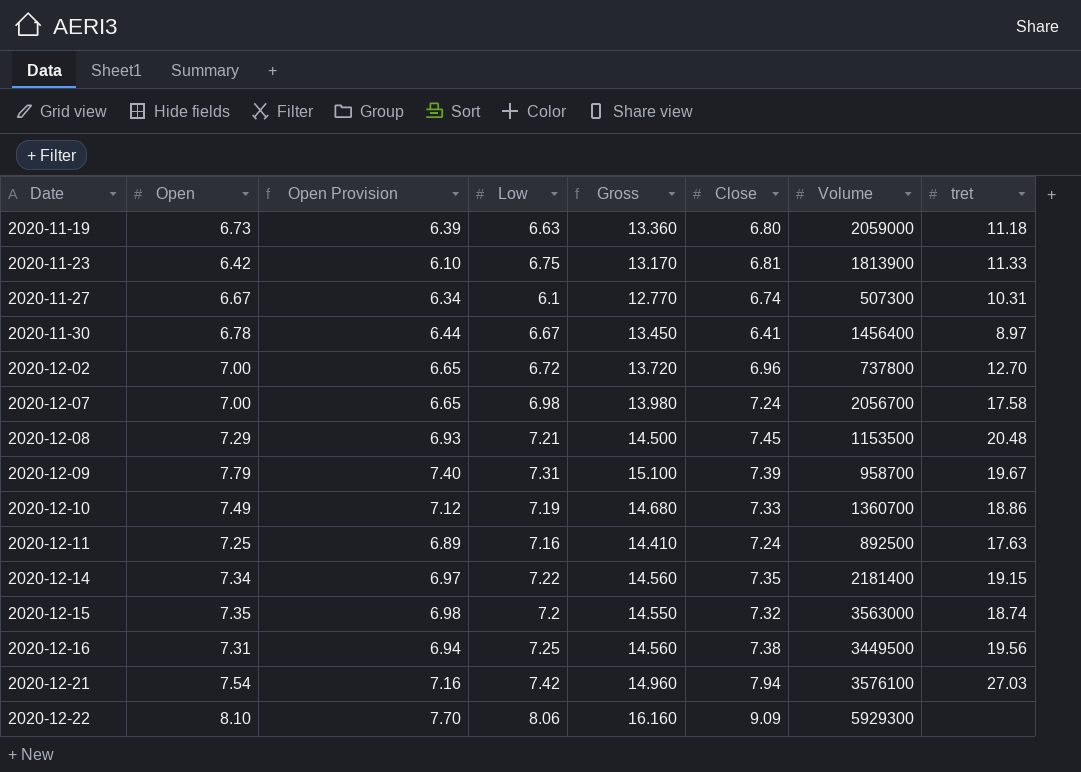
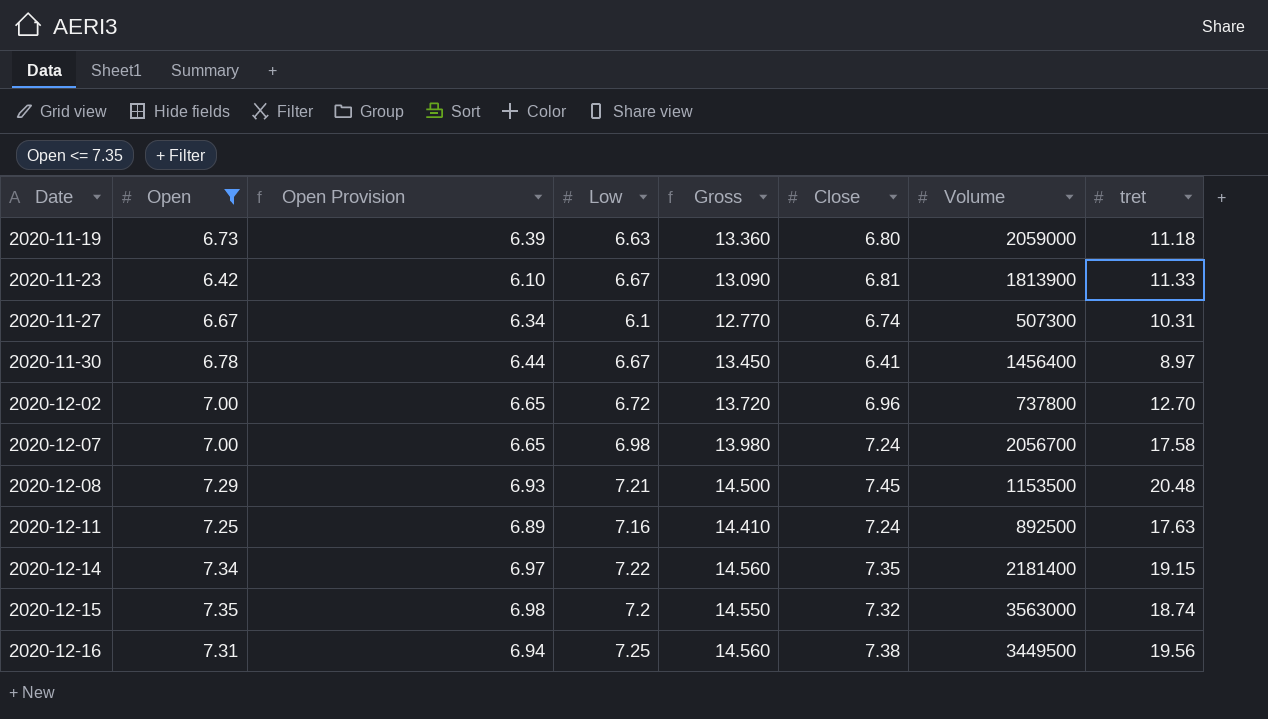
filter: none -> Open <= 7.35
2020-11-23 | Low: 6.75 -> 6.67
2020-11-23 | Gross: 13.170 -> 13.090

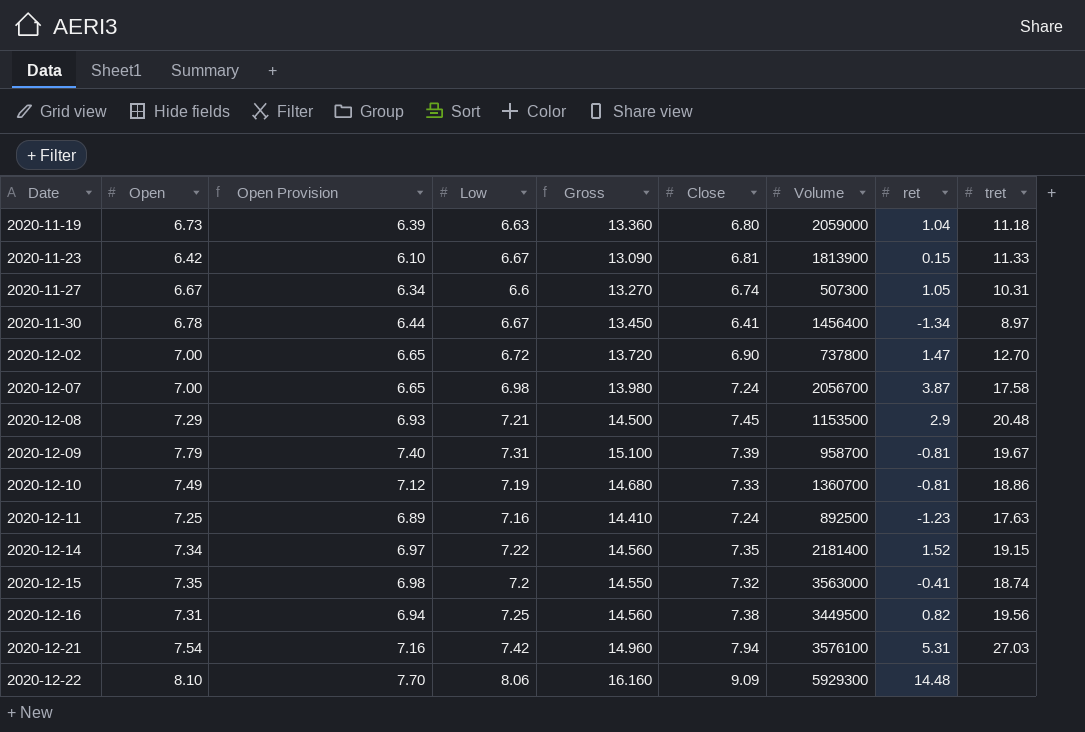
filter: Open <= 7.35 -> none
column ret | position: none -> 8
2020-11-27 | Low: 6.1 -> 6.6
2020-11-27 | Gross: 12.770 -> 13.270
2020-12-02 | Close: 6.96 -> 6.90

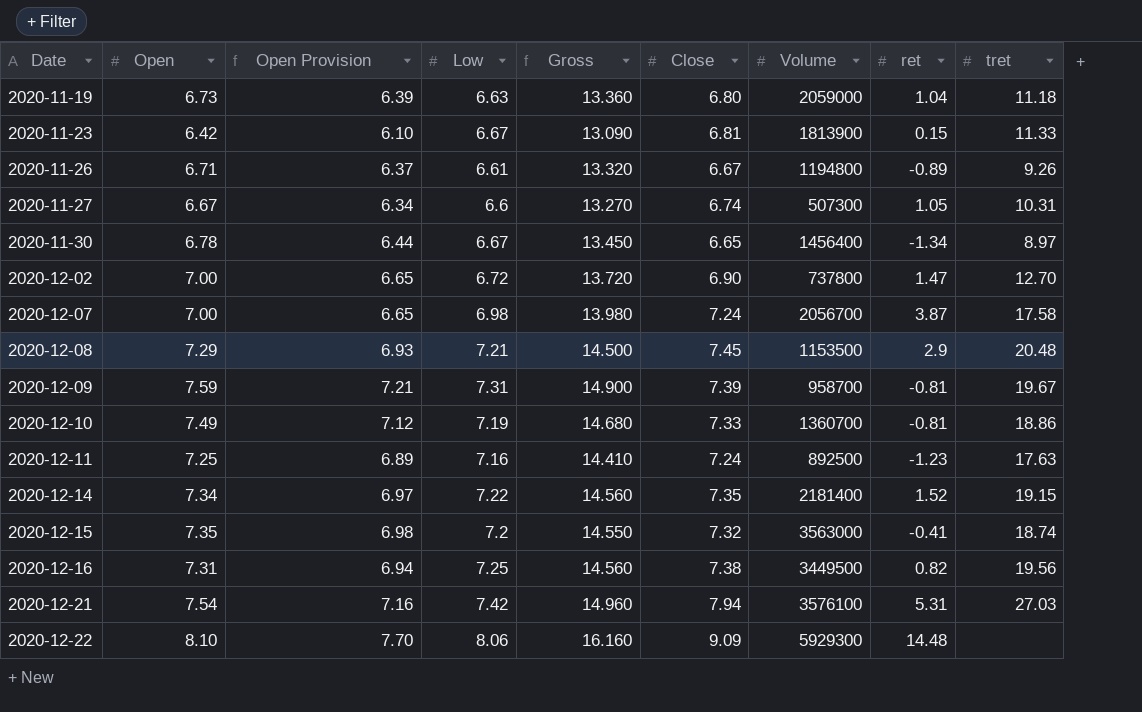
row 2020-11-26: none -> 6.71 | 6.37 | 6.61 | 13.320 | 6.67 | 1194800 | -0.89 | 9.26
2020-11-30 | Close: 6.41 -> 6.65
2020-12-09 | Open: 7.79 -> 7.59
2020-12-09 | Open Provision: 7.40 -> 7.21
2020-12-09 | Gross: 15.100 -> 14.900

